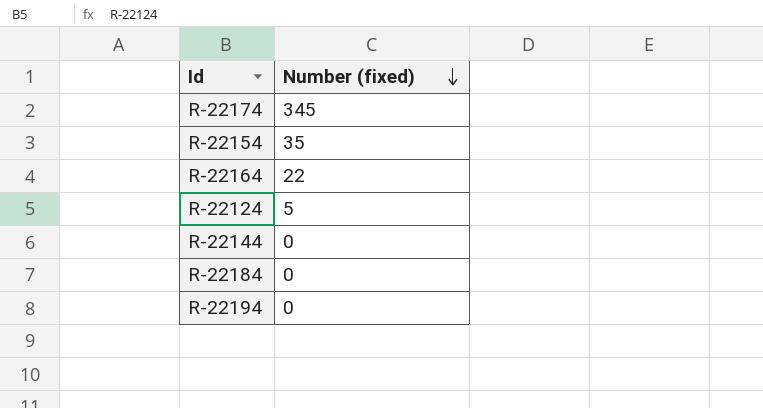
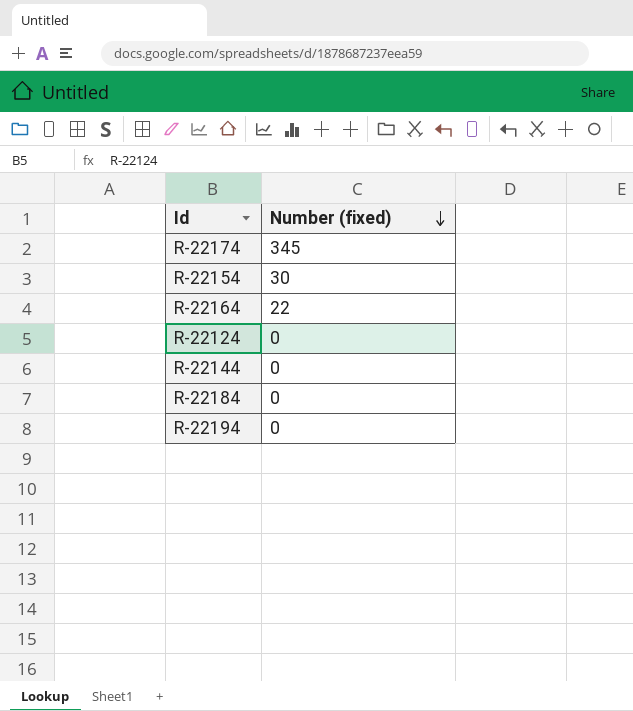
R-22154 | Number (fixed): 35 -> 30
R-22124 | Number (fixed): 5 -> 0

